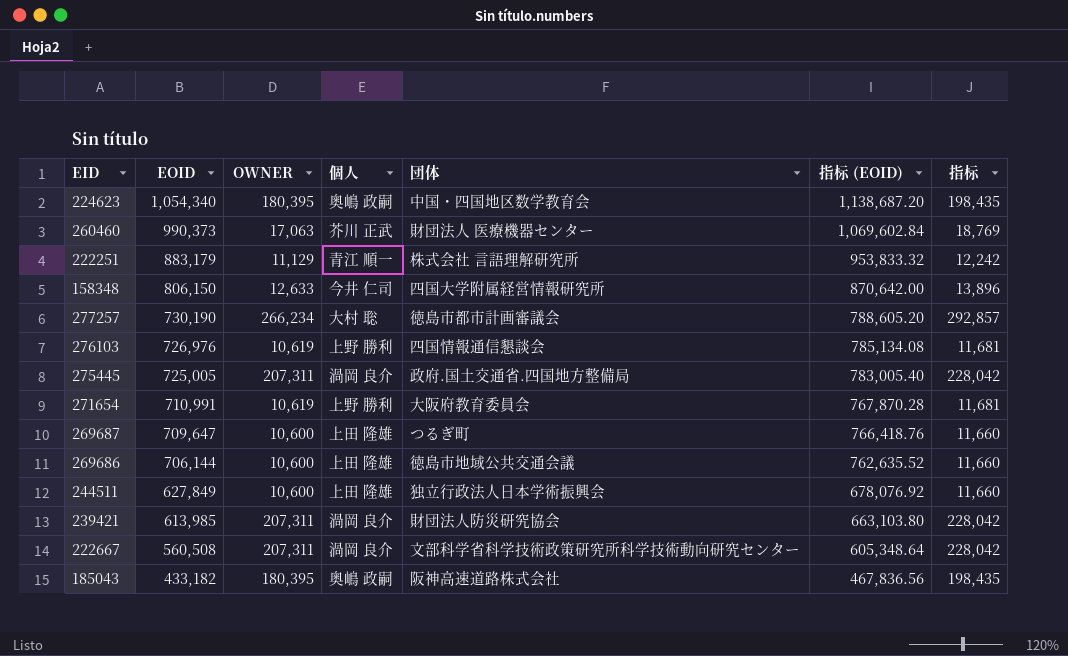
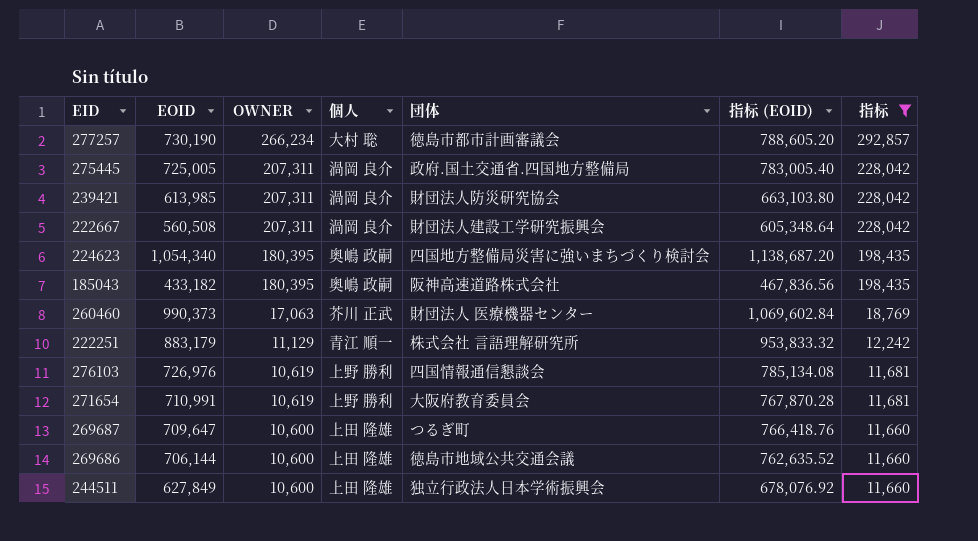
filter: none -> 指标 != 13,896
row order: EOID descending -> OWNER descending
222667 | 団体: 文部科学省科学技術政策研究所科学技術動向研究センター -> 財団法人建設工学研究振興会
224623 | 団体: 中国・四国地区数学教育会 -> 四国地方整備局災害に強いまちづくり検討会

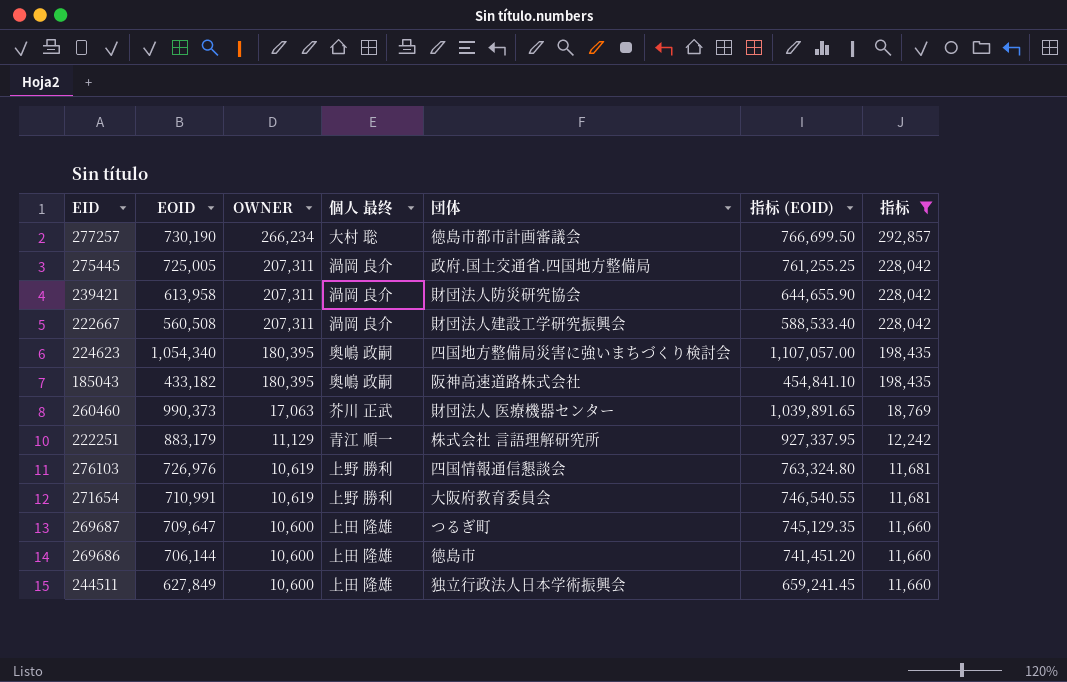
column name: 個人 -> 個人 最终
column 指标 (EOID) | formula: [EOID] * 1.08 -> [EOID] * 1.05
239421 | EOID: 613,985 -> 613,958
269686 | 団体: 徳島市地域公共交通会議 -> 徳島市

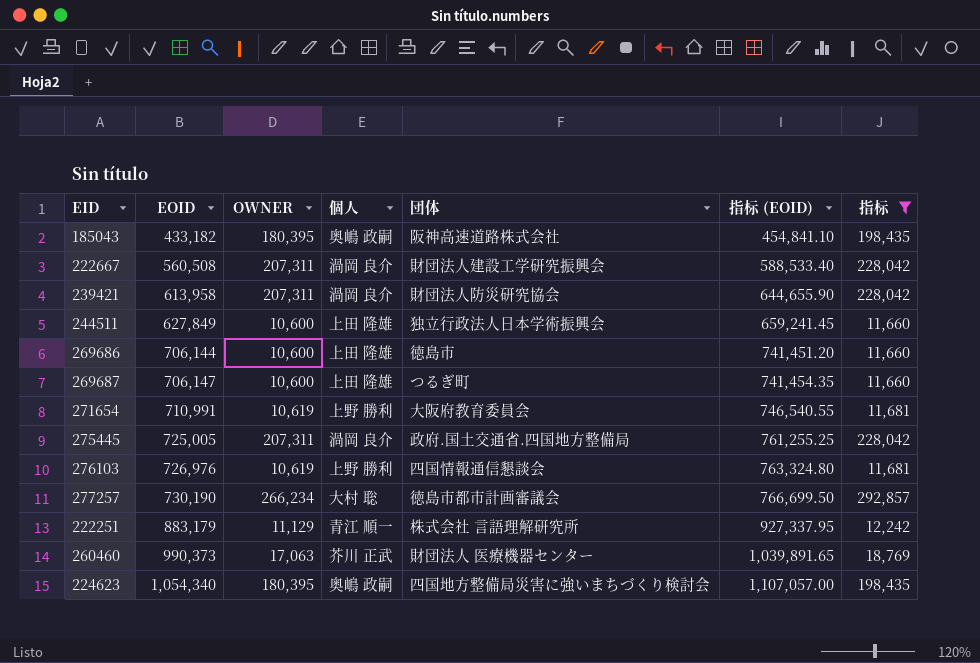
row order: OWNER descending -> EOID ascending
column name: 個人 最终 -> 個人
269687 | EOID: 709,647 -> 706,147
269687 | 指标 (EOID): 745,129.35 -> 741,454.35

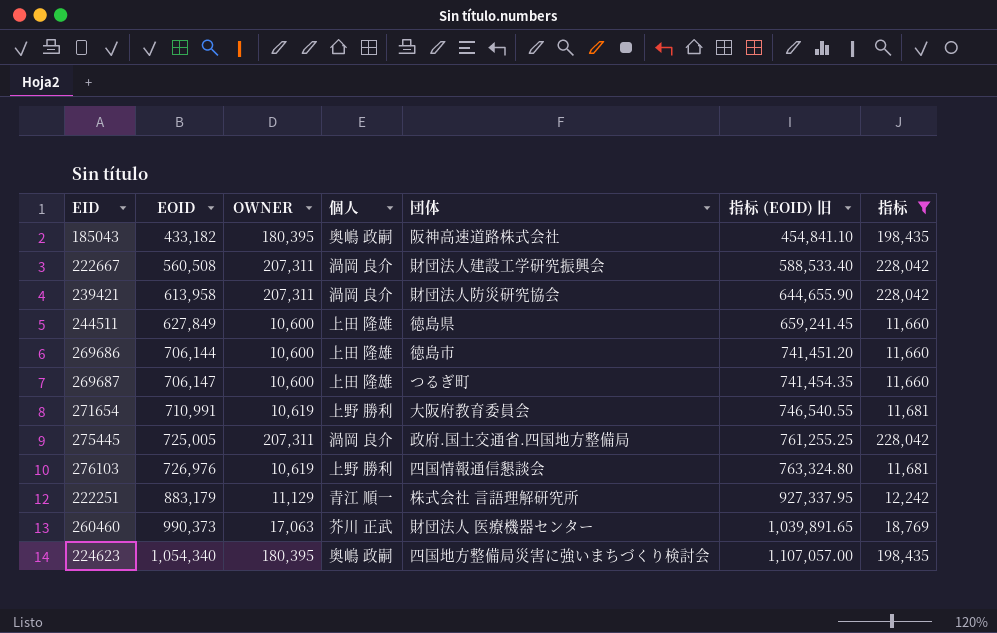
column name: 指标 (EOID) -> 指标 (EOID) 旧
row 277257: 730,190 | 266,234 | 大村 聡 | 徳島市都市計画審議会 | 766,699.50 | 292,857 -> none
244511 | 団体: 独立行政法人日本学術振興会 -> 徳島県

